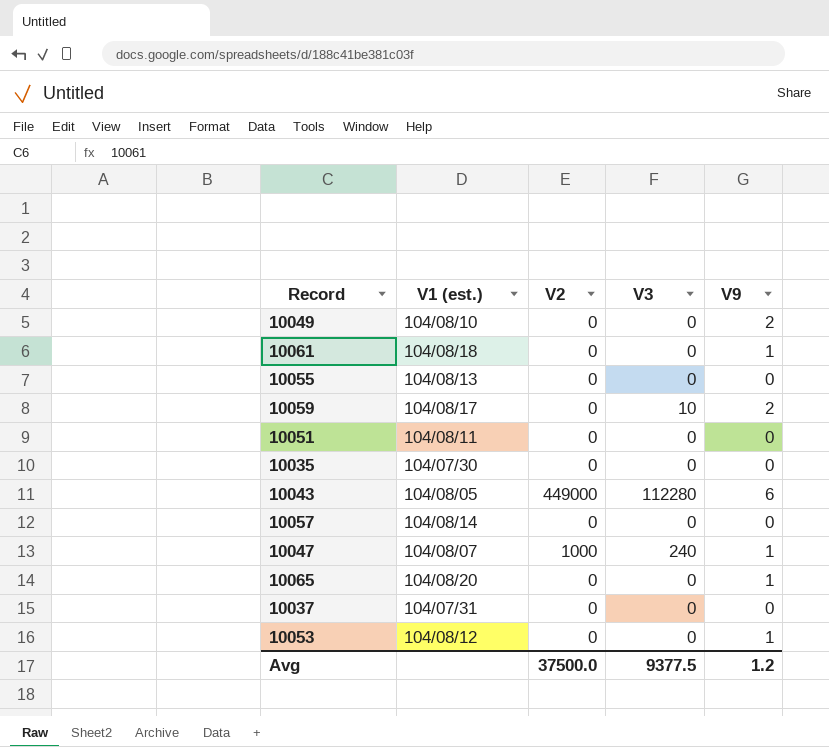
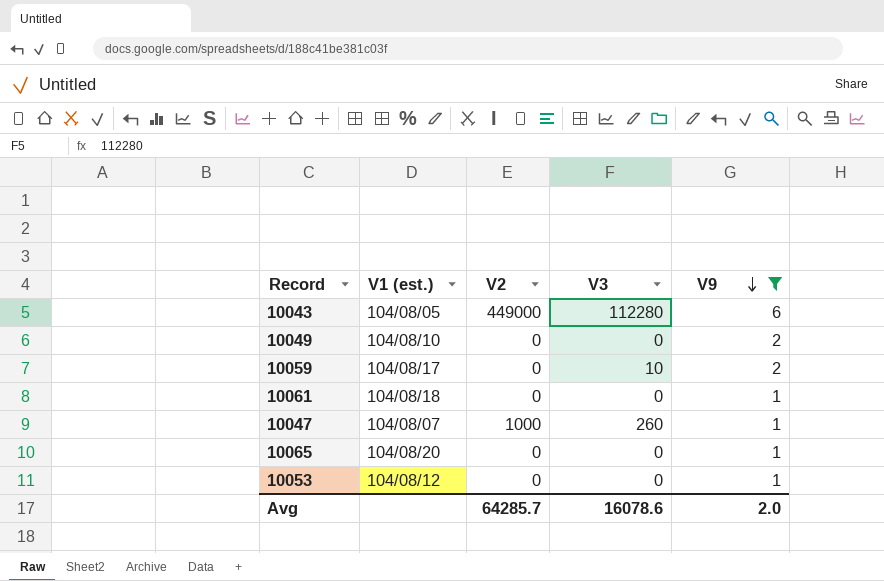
filter: none -> V9 != 0
row order: none -> V9 descending
10047 | V3: 240 -> 260
Avg | V2: 37500.0 -> 64285.7
Avg | V3: 9377.5 -> 16078.6
Avg | V9: 1.2 -> 2.0

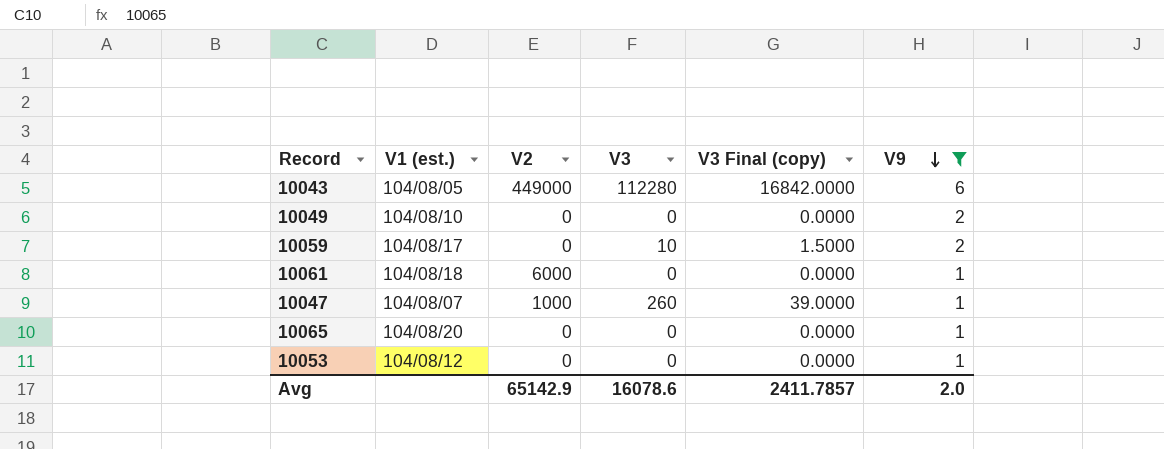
column V3 Final (copy) | formula: none -> [V3] * 0.15
10061 | V2: 0 -> 6000
Avg | V2: 64285.7 -> 65142.9

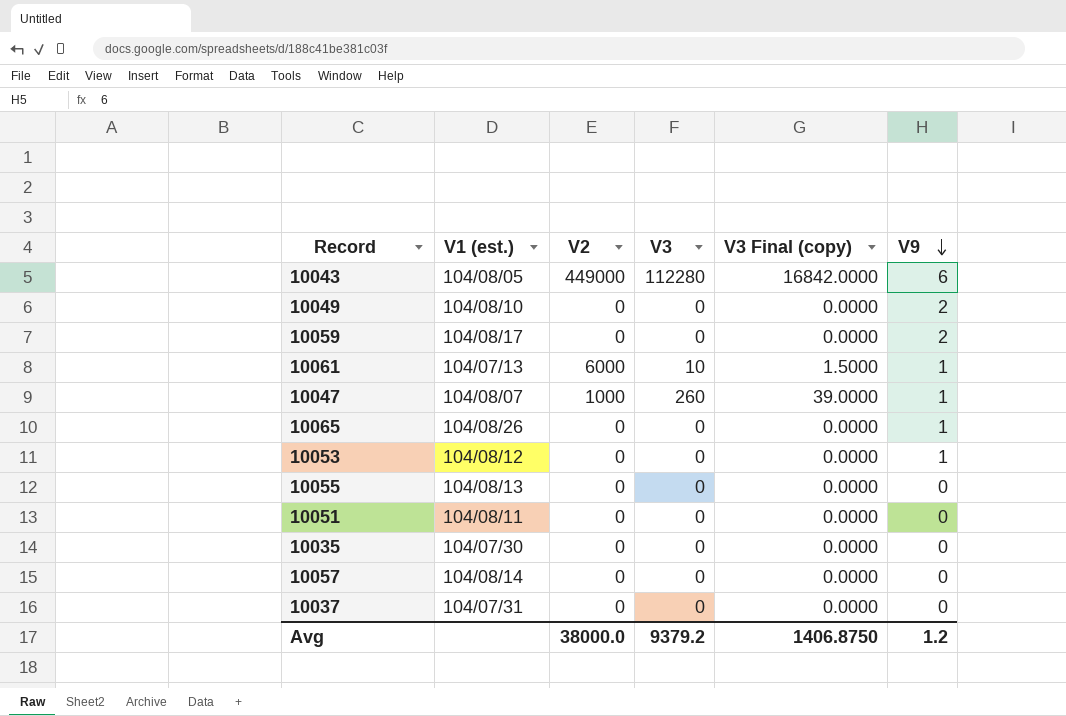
filter: V9 != 0 -> none
10059 | V3: 10 -> 0
10059 | V3 Final (copy): 1.5000 -> 0.0000
10061 | V1 (est.): 104/08/18 -> 104/07/13
10061 | V3: 0 -> 10
10061 | V3 Final (copy): 0.0000 -> 1.5000
10065 | V1 (est.): 104/08/20 -> 104/08/26
Avg | V2: 65142.9 -> 38000.0
Avg | V3: 16078.6 -> 9379.2
Avg | V3 Final (copy): 2411.7857 -> 1406.8750
Avg | V9: 2.0 -> 1.2

